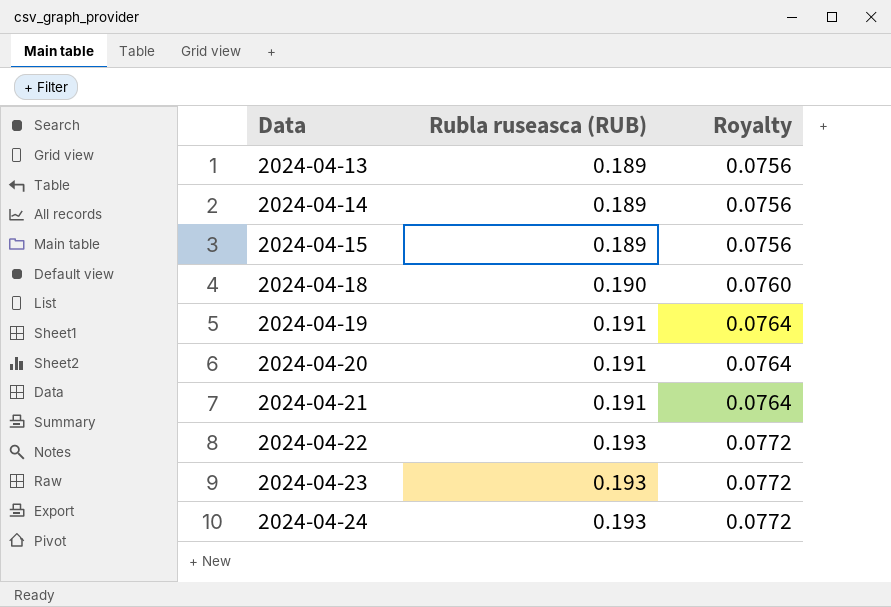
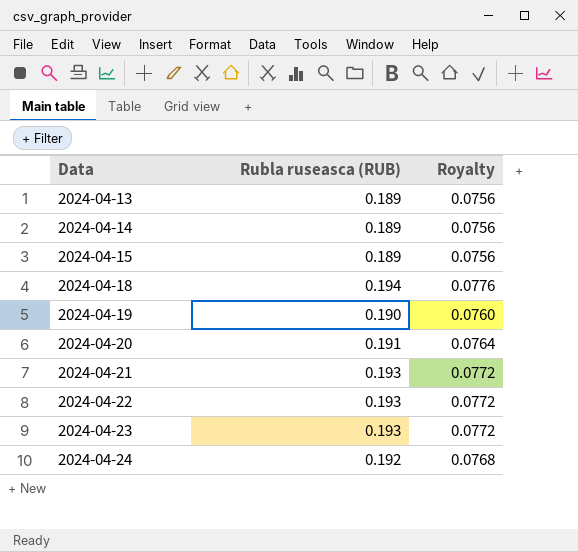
2024-04-18 | Rubla ruseasca (RUB): 0.190 -> 0.194
2024-04-18 | Royalty: 0.0760 -> 0.0776
2024-04-19 | Rubla ruseasca (RUB): 0.191 -> 0.190
2024-04-19 | Royalty: 0.0764 -> 0.0760
2024-04-21 | Rubla ruseasca (RUB): 0.191 -> 0.193
2024-04-21 | Royalty: 0.0764 -> 0.0772
2024-04-24 | Rubla ruseasca (RUB): 0.193 -> 0.192
2024-04-24 | Royalty: 0.0772 -> 0.0768

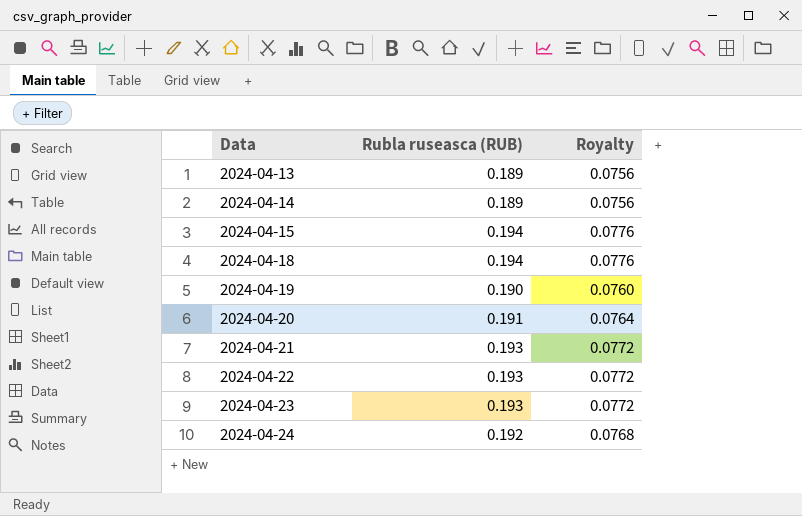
2024-04-15 | Rubla ruseasca (RUB): 0.189 -> 0.194
2024-04-15 | Royalty: 0.0756 -> 0.0776

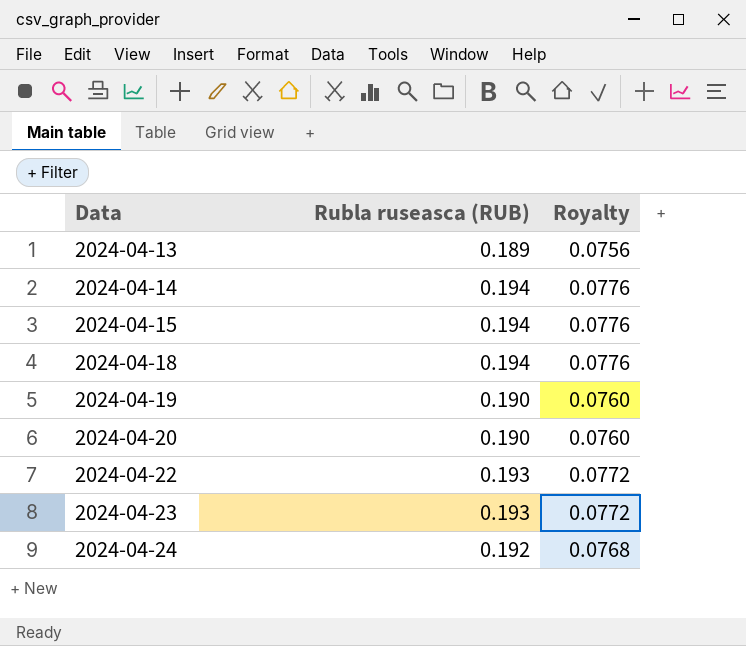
row 2024-04-21: 0.193 | 0.0772 -> none
2024-04-14 | Rubla ruseasca (RUB): 0.189 -> 0.194
2024-04-14 | Royalty: 0.0756 -> 0.0776
2024-04-20 | Rubla ruseasca (RUB): 0.191 -> 0.190
2024-04-20 | Royalty: 0.0764 -> 0.0760

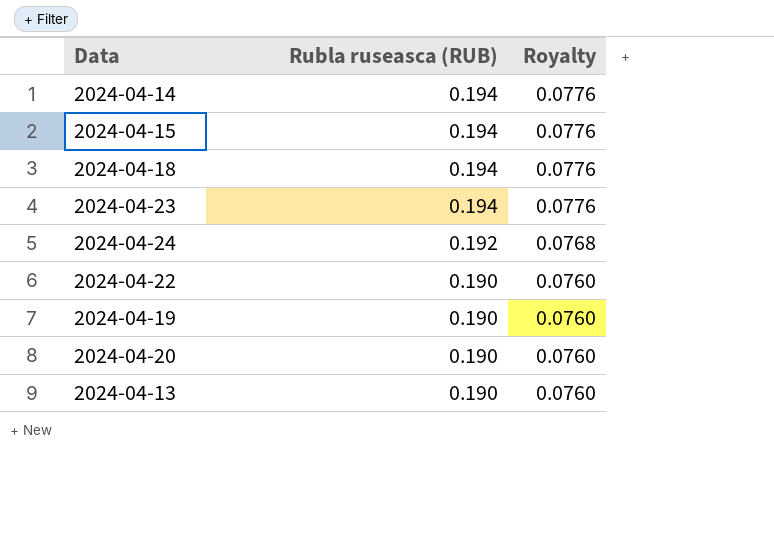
row order: Data ascending -> Rubla ruseasca (RUB) descending
2024-04-23 | Rubla ruseasca (RUB): 0.193 -> 0.194
2024-04-23 | Royalty: 0.0772 -> 0.0776
2024-04-22 | Rubla ruseasca (RUB): 0.193 -> 0.190
2024-04-22 | Royalty: 0.0772 -> 0.0760
2024-04-13 | Rubla ruseasca (RUB): 0.189 -> 0.190
2024-04-13 | Royalty: 0.0756 -> 0.0760

